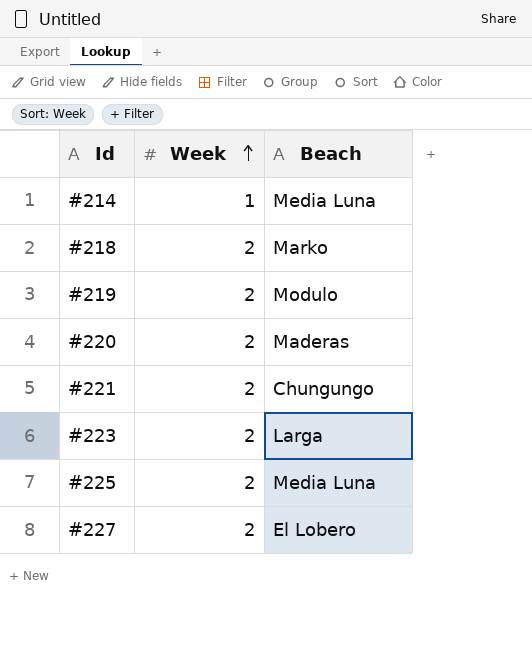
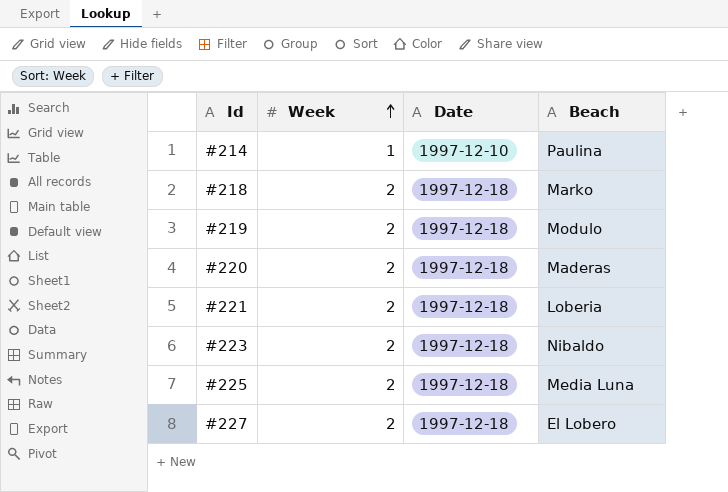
column Date | position: none -> 3
#214 | Beach: Media Luna -> Paulina
#221 | Beach: Chungungo -> Loberia
#223 | Beach: Larga -> Nibaldo

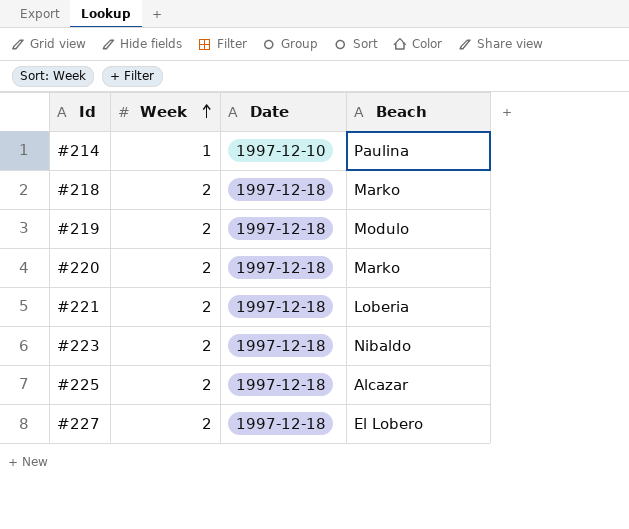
#220 | Beach: Maderas -> Marko
#225 | Beach: Media Luna -> Alcazar

